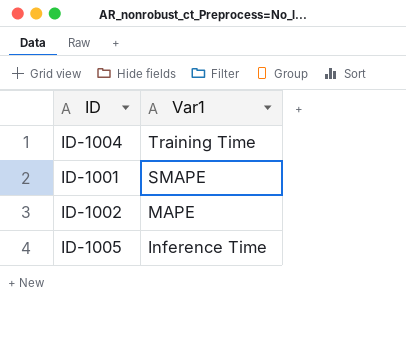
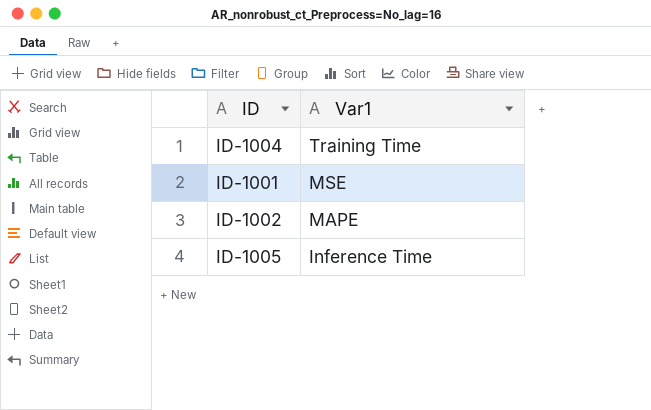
ID-1001 | Var1: SMAPE -> MSE

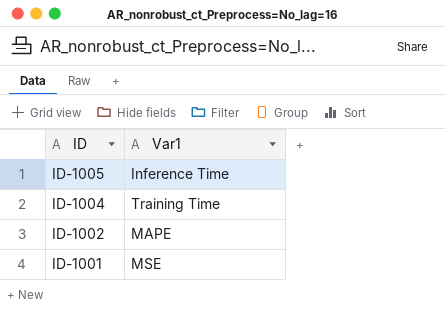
row order: Var1 descending -> ID descending

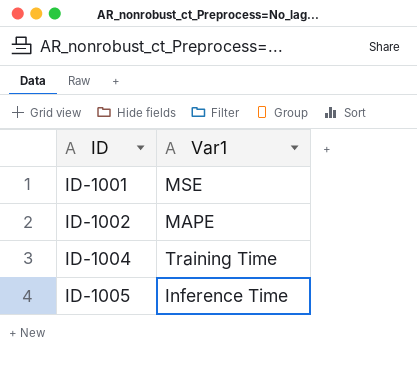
row order: ID descending -> ID ascending

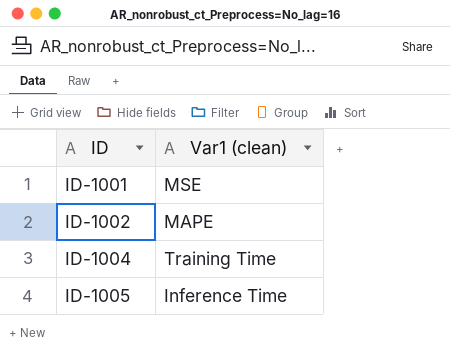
column name: Var1 -> Var1 (clean)

